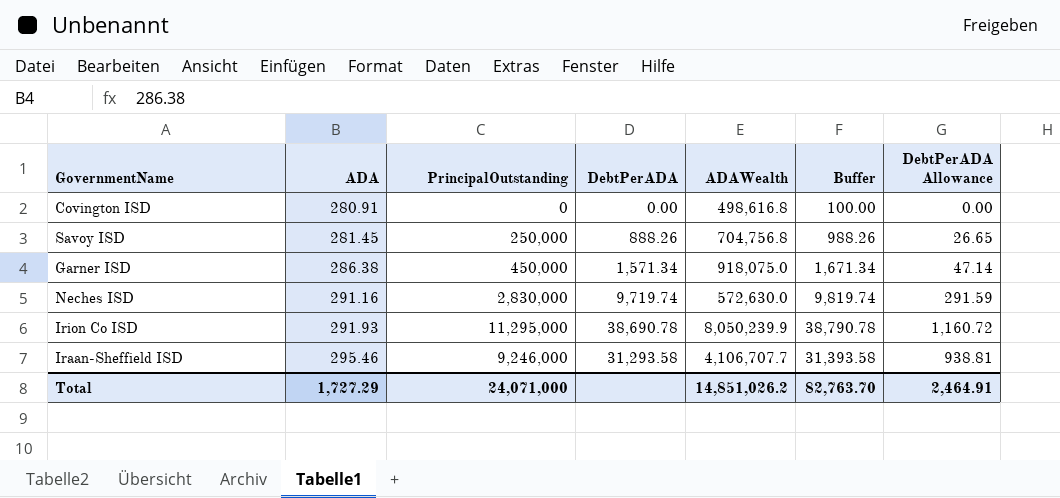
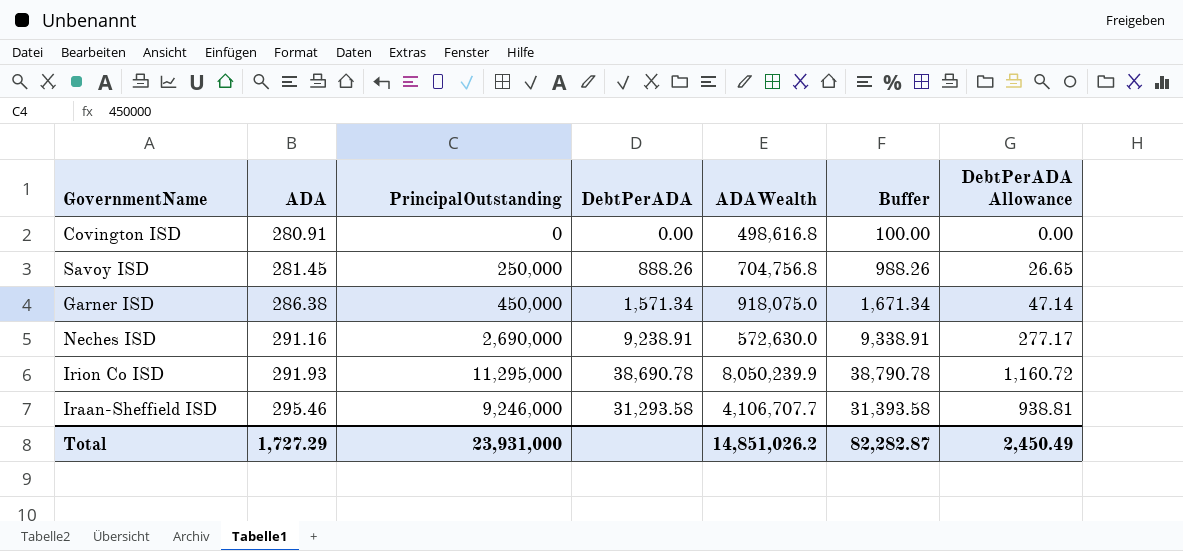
Neches ISD | PrincipalOutstanding: 2,830,000 -> 2,690,000
Neches ISD | DebtPerADA: 9,719.74 -> 9,238.91
Neches ISD | Buffer: 9,819.74 -> 9,338.91
Neches ISD | DebtPerADA Allowance: 291.59 -> 277.17
Total | PrincipalOutstanding: 24,071,000 -> 23,931,000
Total | Buffer: 82,763.70 -> 82,282.87
Total | DebtPerADA Allowance: 2,464.91 -> 2,450.49

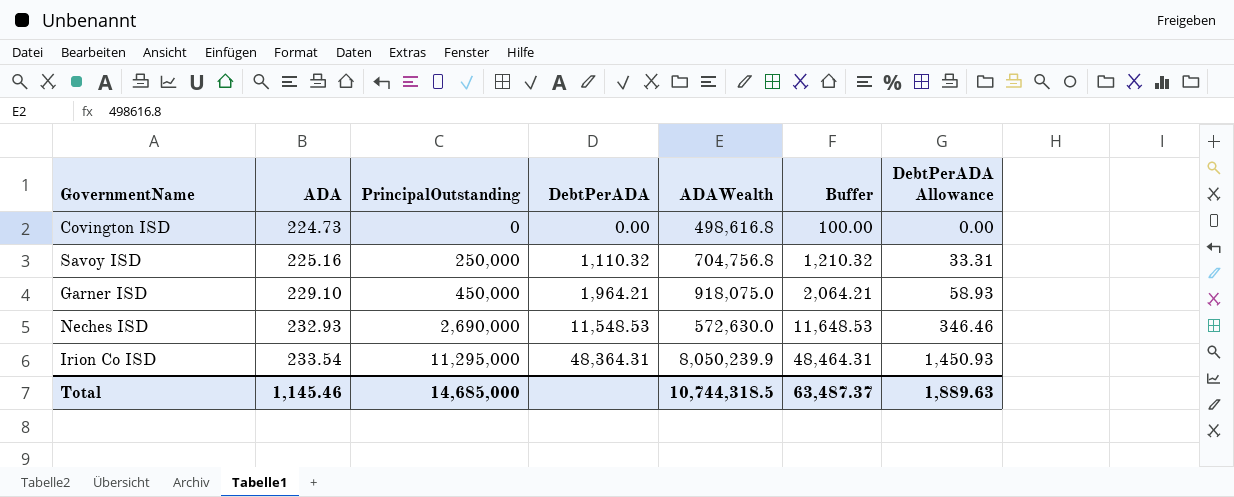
row Iraan-Sheffield ISD: 295.46 | 9,246,000 | 31,293.58 | 4,106,707.7 | 31,393.58 | 938.81 -> none
Covington ISD | ADA: 280.91 -> 224.73
Savoy ISD | ADA: 281.45 -> 225.16
Savoy ISD | DebtPerADA: 888.26 -> 1,110.32
Savoy ISD | Buffer: 988.26 -> 1,210.32
Savoy ISD | DebtPerADA Allowance: 26.65 -> 33.31
Garner ISD | ADA: 286.38 -> 229.10
Garner ISD | DebtPerADA: 1,571.34 -> 1,964.21
Garner ISD | Buffer: 1,671.34 -> 2,064.21
Garner ISD | DebtPerADA Allowance: 47.14 -> 58.93
Neches ISD | ADA: 291.16 -> 232.93
Neches ISD | DebtPerADA: 9,238.91 -> 11,548.53
Neches ISD | Buffer: 9,338.91 -> 11,648.53
Neches ISD | DebtPerADA Allowance: 277.17 -> 346.46
Irion Co ISD | ADA: 291.93 -> 233.54
Irion Co ISD | DebtPerADA: 38,690.78 -> 48,364.31
Irion Co ISD | Buffer: 38,790.78 -> 48,464.31
Irion Co ISD | DebtPerADA Allowance: 1,160.72 -> 1,450.93
Total | ADA: 1,727.29 -> 1,145.46
Total | PrincipalOutstanding: 23,931,000 -> 14,685,000
Total | ADAWealth: 14,851,026.2 -> 10,744,318.5
Total | Buffer: 82,282.87 -> 63,487.37
Total | DebtPerADA Allowance: 2,450.49 -> 1,889.63

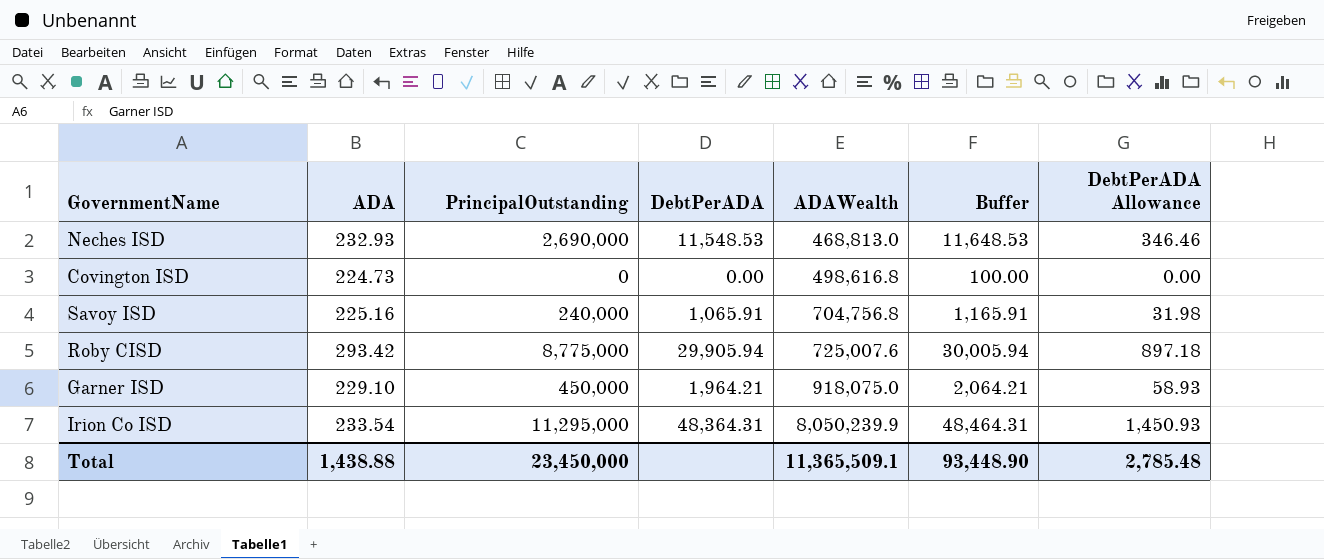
row order: ADA ascending -> ADAWealth ascending
Neches ISD | ADAWealth: 572,630.0 -> 468,813.0
Savoy ISD | PrincipalOutstanding: 250,000 -> 240,000
Savoy ISD | DebtPerADA: 1,110.32 -> 1,065.91
Savoy ISD | Buffer: 1,210.32 -> 1,165.91
Savoy ISD | DebtPerADA Allowance: 33.31 -> 31.98
row Roby CISD: none -> 293.42 | 8,775,000 | 29,905.94 | 725,007.6 | 30,005.94 | 897.18
Total | ADA: 1,145.46 -> 1,438.88
Total | PrincipalOutstanding: 14,685,000 -> 23,450,000
Total | ADAWealth: 10,744,318.5 -> 11,365,509.1
Total | Buffer: 63,487.37 -> 93,448.90
Total | DebtPerADA Allowance: 1,889.63 -> 2,785.48

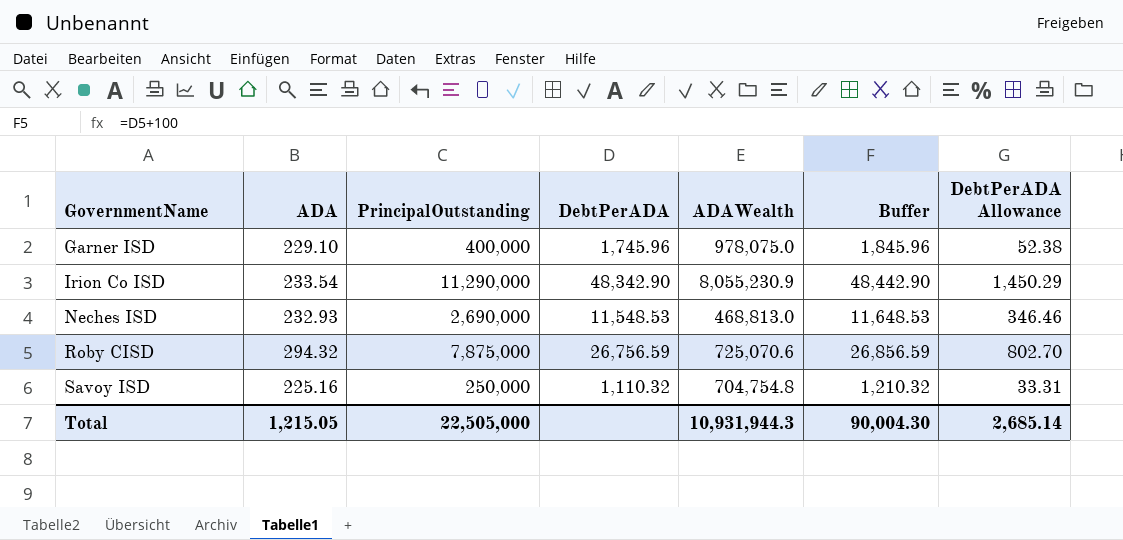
row order: ADAWealth ascending -> GovernmentName ascending
row Covington ISD: 224.73 | 0 | 0.00 | 498,616.8 | 100.00 | 0.00 -> none
Garner ISD | PrincipalOutstanding: 450,000 -> 400,000
Garner ISD | DebtPerADA: 1,964.21 -> 1,745.96
Garner ISD | ADAWealth: 918,075.0 -> 978,075.0
Garner ISD | Buffer: 2,064.21 -> 1,845.96
Garner ISD | DebtPerADA Allowance: 58.93 -> 52.38
Irion Co ISD | PrincipalOutstanding: 11,295,000 -> 11,290,000
Irion Co ISD | DebtPerADA: 48,364.31 -> 48,342.90
Irion Co ISD | ADAWealth: 8,050,239.9 -> 8,055,230.9
Irion Co ISD | Buffer: 48,464.31 -> 48,442.90
Irion Co ISD | DebtPerADA Allowance: 1,450.93 -> 1,450.29
Roby CISD | ADA: 293.42 -> 294.32
Roby CISD | PrincipalOutstanding: 8,775,000 -> 7,875,000
Roby CISD | DebtPerADA: 29,905.94 -> 26,756.59
Roby CISD | ADAWealth: 725,007.6 -> 725,070.6
Roby CISD | Buffer: 30,005.94 -> 26,856.59
Roby CISD | DebtPerADA Allowance: 897.18 -> 802.70
Savoy ISD | PrincipalOutstanding: 240,000 -> 250,000
Savoy ISD | DebtPerADA: 1,065.91 -> 1,110.32
Savoy ISD | ADAWealth: 704,756.8 -> 704,754.8
Savoy ISD | Buffer: 1,165.91 -> 1,210.32
Savoy ISD | DebtPerADA Allowance: 31.98 -> 33.31
Total | ADA: 1,438.88 -> 1,215.05
Total | PrincipalOutstanding: 23,450,000 -> 22,505,000
Total | ADAWealth: 11,365,509.1 -> 10,931,944.3
Total | Buffer: 93,448.90 -> 90,004.30
Total | DebtPerADA Allowance: 2,785.48 -> 2,685.14

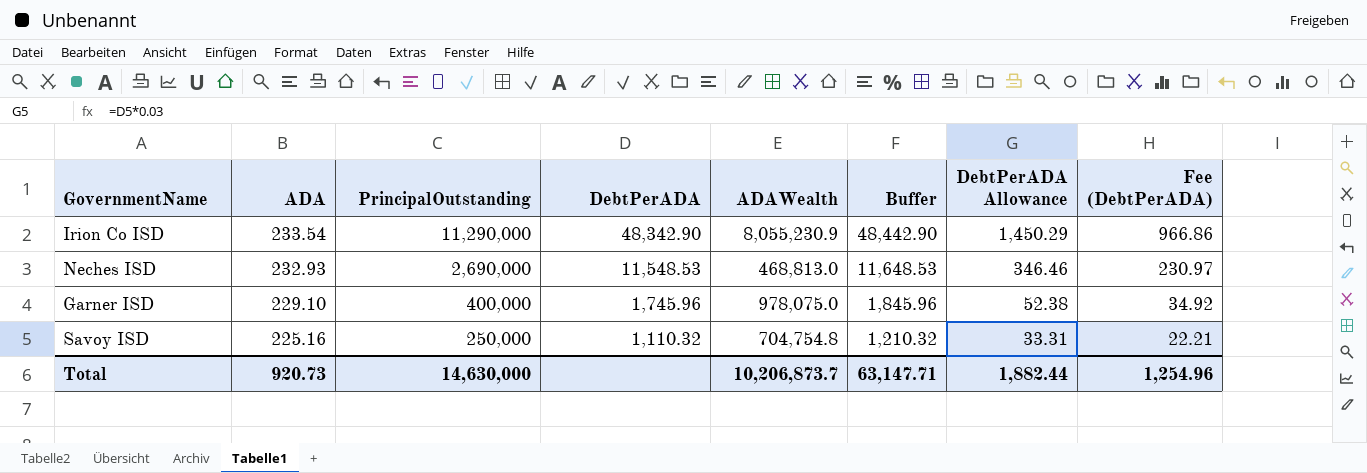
row order: GovernmentName ascending -> ADA descending
column Fee (DebtPerADA) | formula: none -> [DebtPerADA] * 0.02
row Roby CISD: 294.32 | 7,875,000 | 26,756.59 | 725,070.6 | 26,856.59 | 802.70 -> none
Total | ADA: 1,215.05 -> 920.73
Total | PrincipalOutstanding: 22,505,000 -> 14,630,000
Total | ADAWealth: 10,931,944.3 -> 10,206,873.7
Total | Buffer: 90,004.30 -> 63,147.71
Total | DebtPerADA Allowance: 2,685.14 -> 1,882.44

